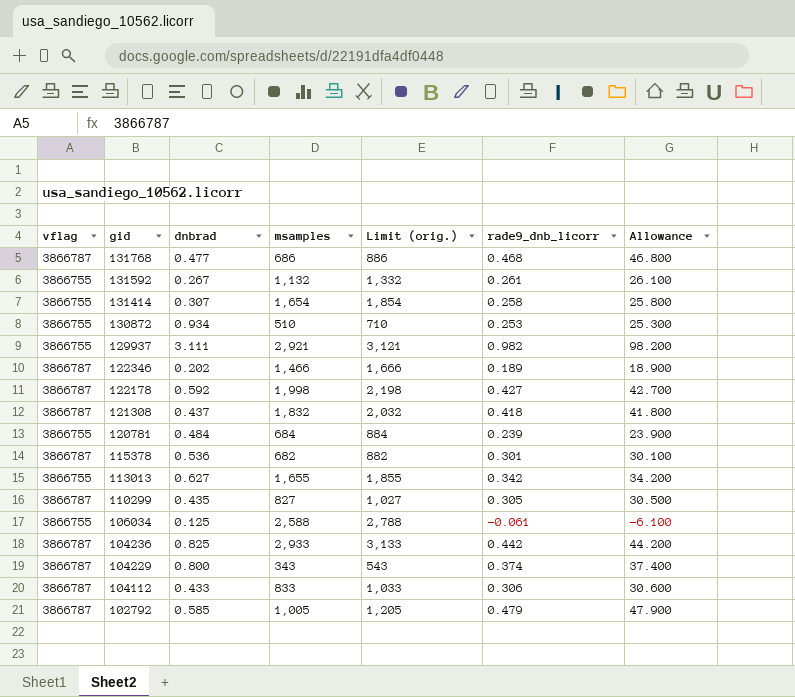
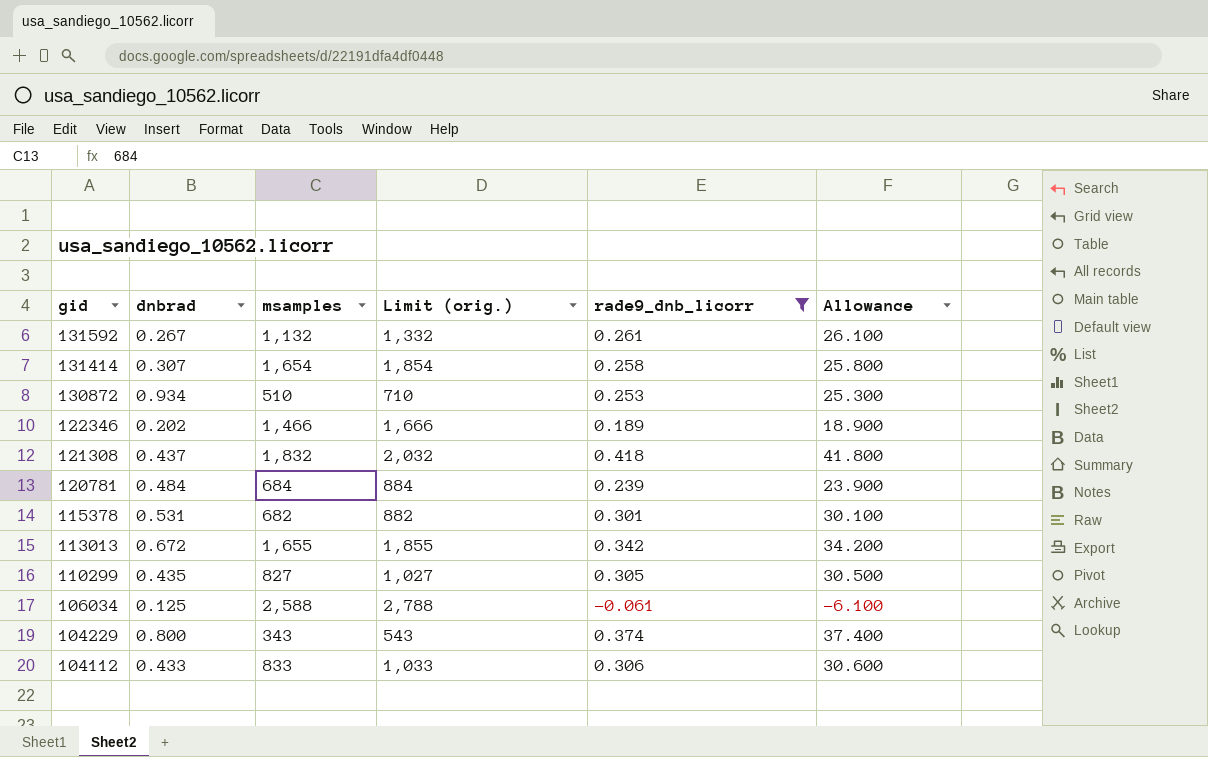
filter: none -> rade9_dnb_licorr <= 0.418
column vflag | position: 1 -> none
115378 | dnbrad: 0.536 -> 0.531
113013 | dnbrad: 0.627 -> 0.672

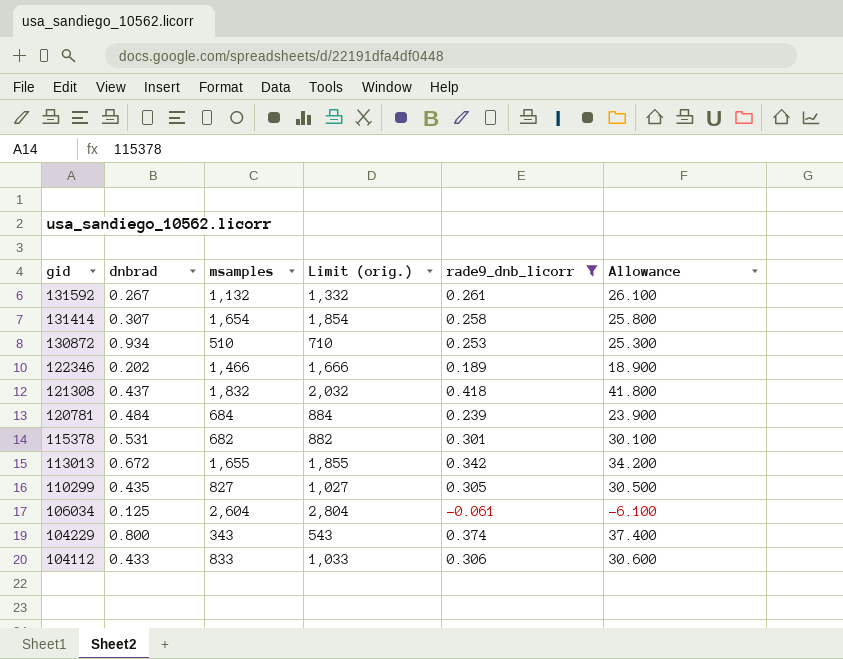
106034 | msamples: 2,588 -> 2,604
106034 | Limit (orig.): 2,788 -> 2,804

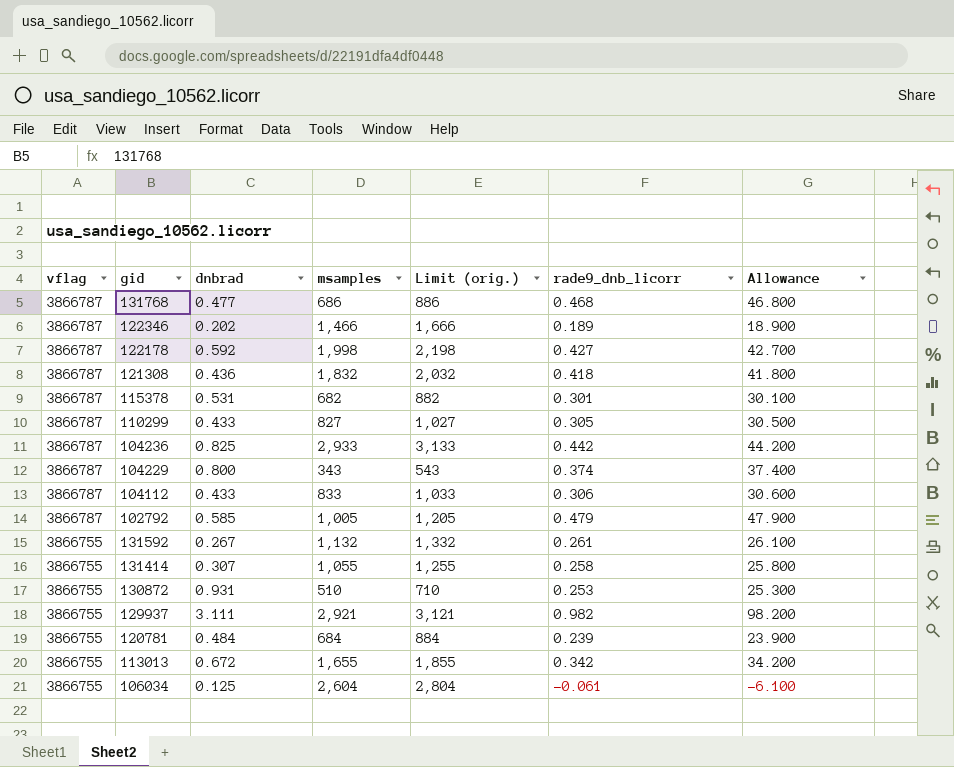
filter: rade9_dnb_licorr <= 0.418 -> none
row order: gid descending -> vflag descending
column vflag | position: none -> 1
121308 | dnbrad: 0.437 -> 0.436
110299 | dnbrad: 0.435 -> 0.433
131414 | msamples: 1,654 -> 1,055
131414 | Limit (orig.): 1,854 -> 1,255
130872 | dnbrad: 0.934 -> 0.931

